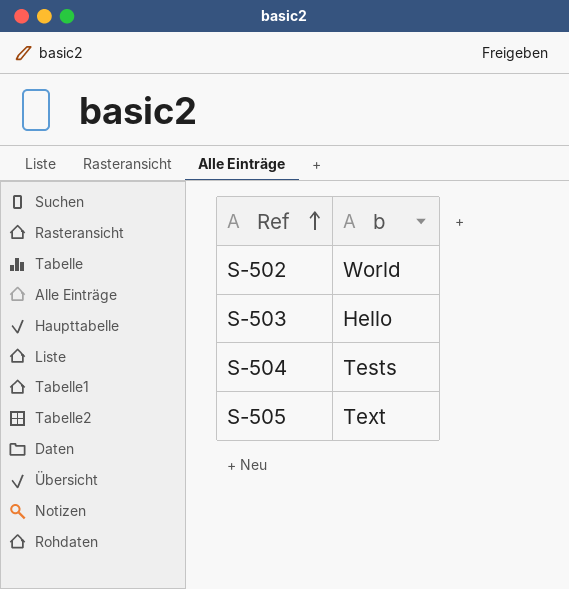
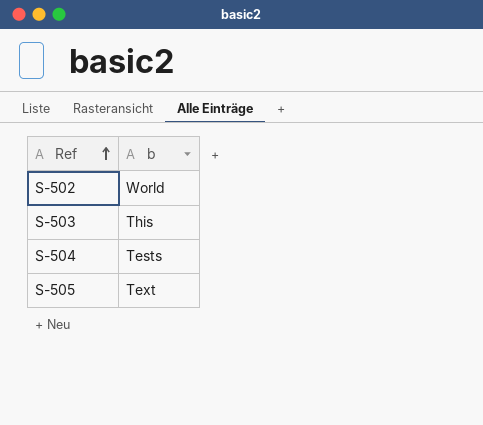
S-503 | b: Hello -> This

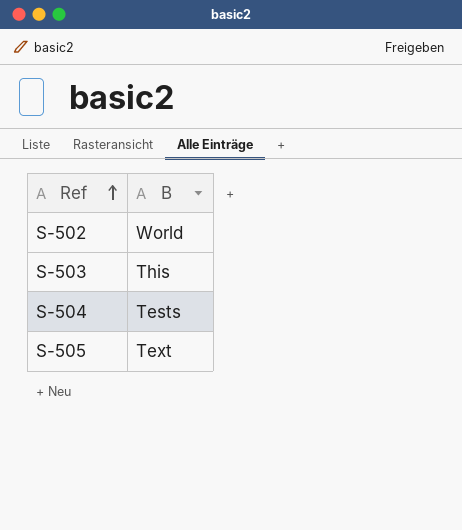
column name: b -> B

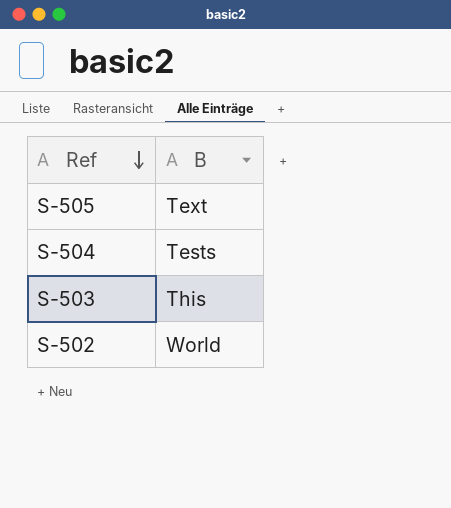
row order: Ref ascending -> Ref descending

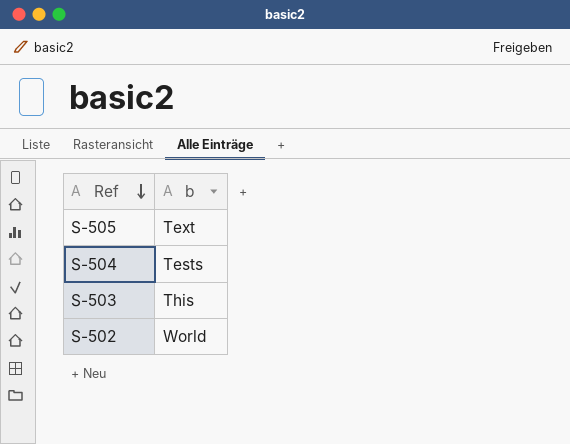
column name: B -> b

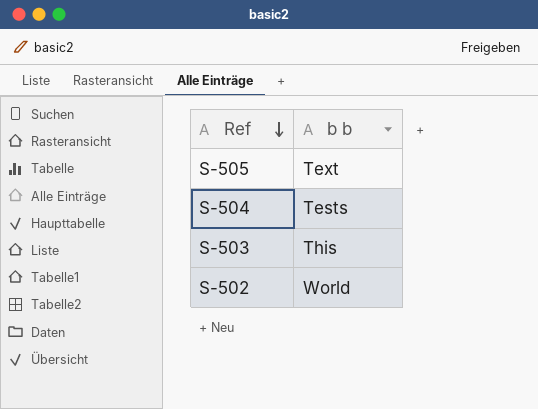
column name: b -> b b

